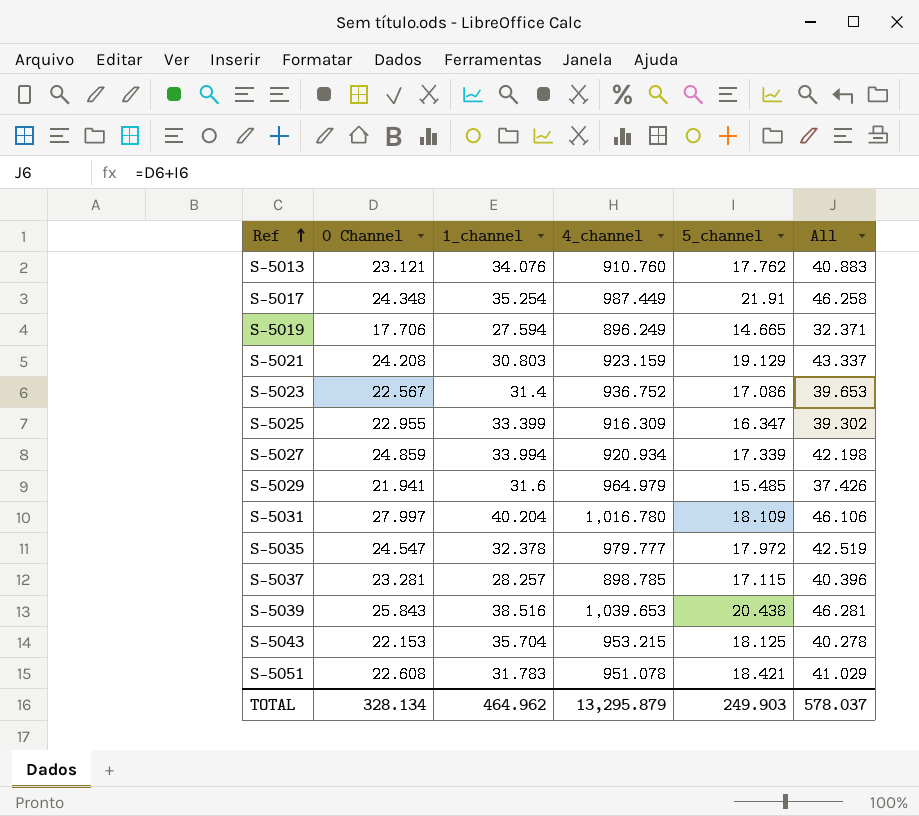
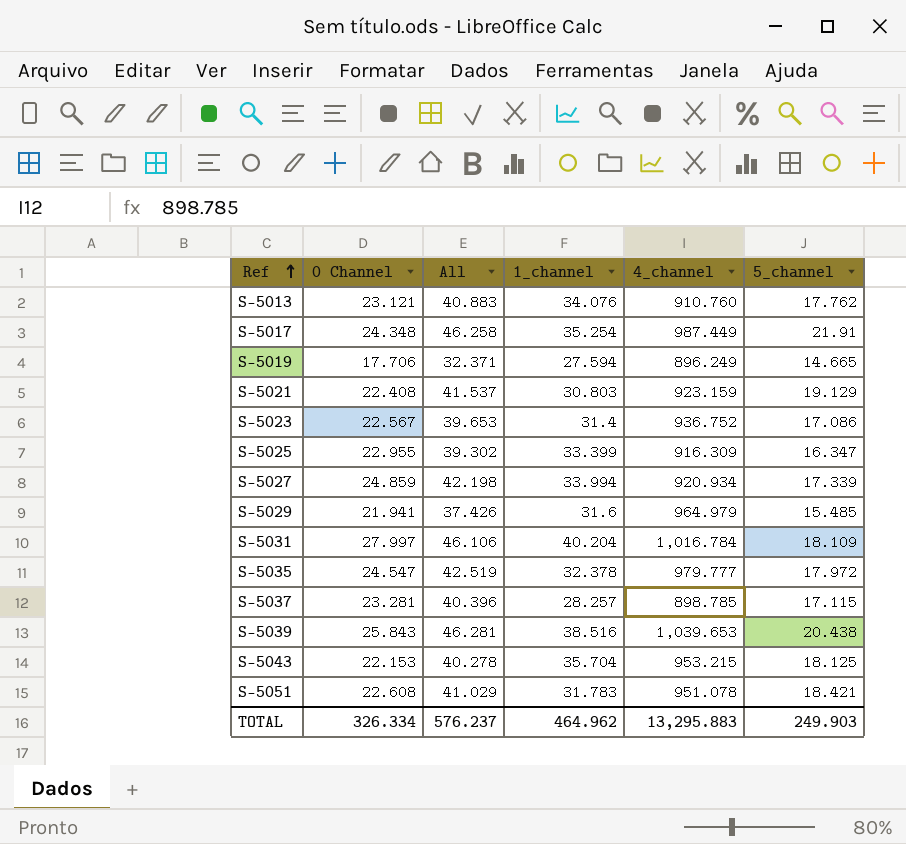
column All | position: 6 -> 3
S-5021 | 0 Channel: 24.208 -> 22.408
S-5021 | All: 43.337 -> 41.537
S-5031 | 4_channel: 1,016.780 -> 1,016.784
TOTAL | 0 Channel: 328.134 -> 326.334
TOTAL | All: 578.037 -> 576.237
TOTAL | 4_channel: 13,295.879 -> 13,295.883

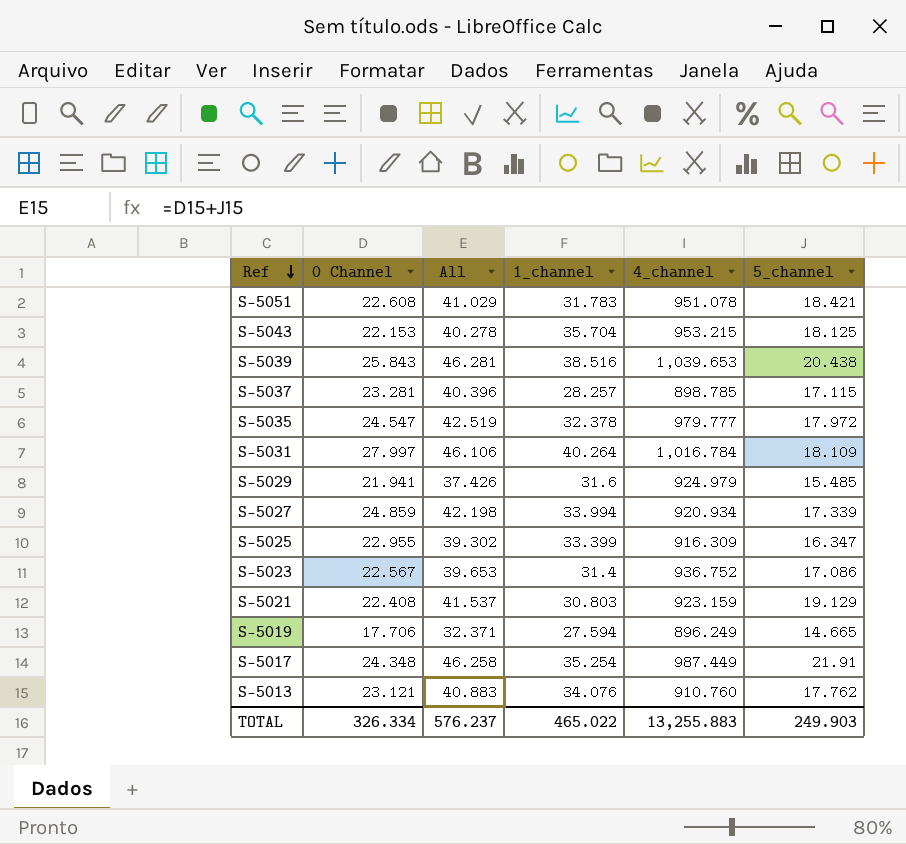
row order: Ref ascending -> Ref descending
S-5031 | 1_channel: 40.204 -> 40.264
S-5029 | 4_channel: 964.979 -> 924.979
TOTAL | 1_channel: 464.962 -> 465.022
TOTAL | 4_channel: 13,295.883 -> 13,255.883

